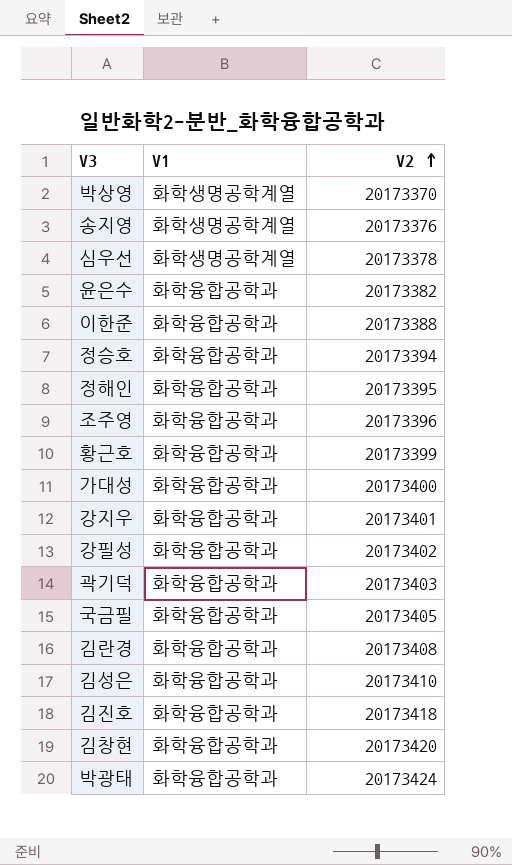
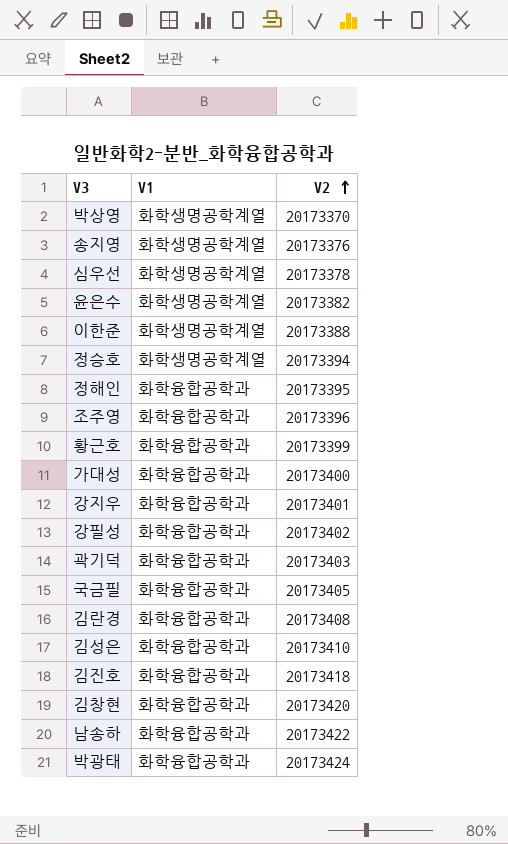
윤은수 | V1: 화학융합공학과 -> 화학생명공학계열
이한준 | V1: 화학융합공학과 -> 화학생명공학계열
정승호 | V1: 화학융합공학과 -> 화학생명공학계열
row 남송하: none -> 화학융합공학과 | 20173422

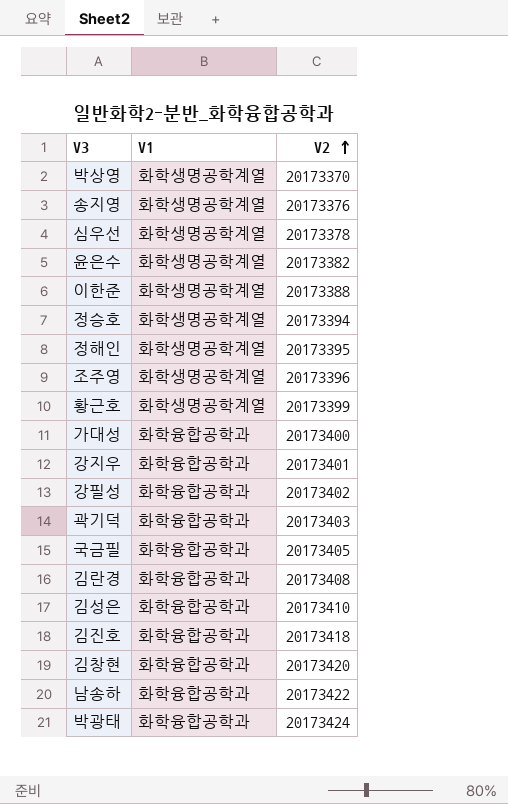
정해인 | V1: 화학융합공학과 -> 화학생명공학계열
조주영 | V1: 화학융합공학과 -> 화학생명공학계열
황근호 | V1: 화학융합공학과 -> 화학생명공학계열

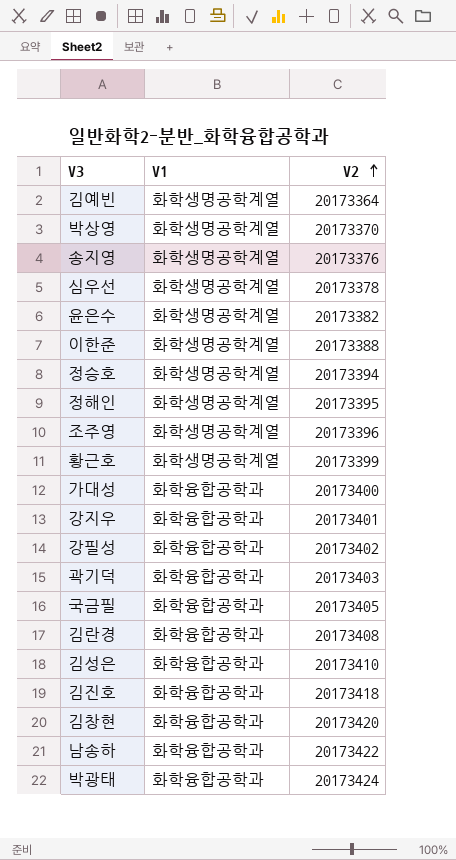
row 김예빈: none -> 화학생명공학계열 | 20173364

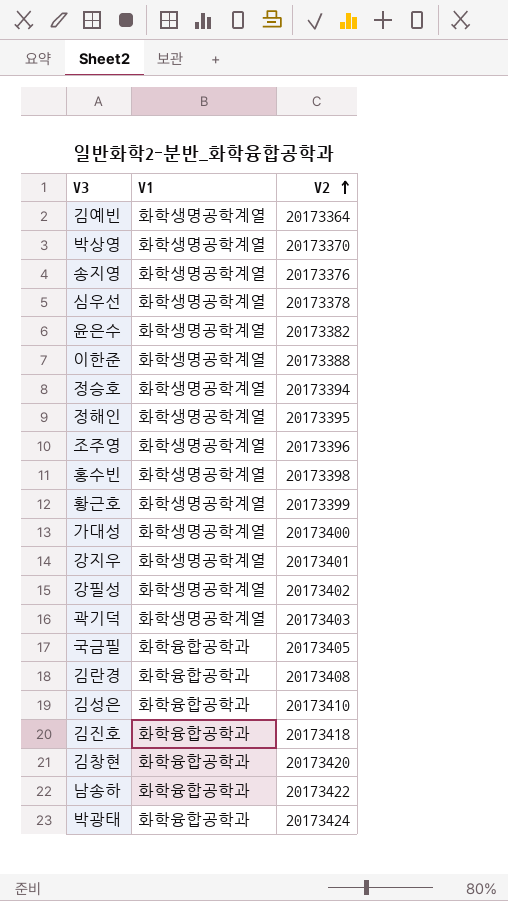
row 홍수빈: none -> 화학생명공학계열 | 20173398
가대성 | V1: 화학융합공학과 -> 화학생명공학계열
강지우 | V1: 화학융합공학과 -> 화학생명공학계열
강필성 | V1: 화학융합공학과 -> 화학생명공학계열
곽기덕 | V1: 화학융합공학과 -> 화학생명공학계열

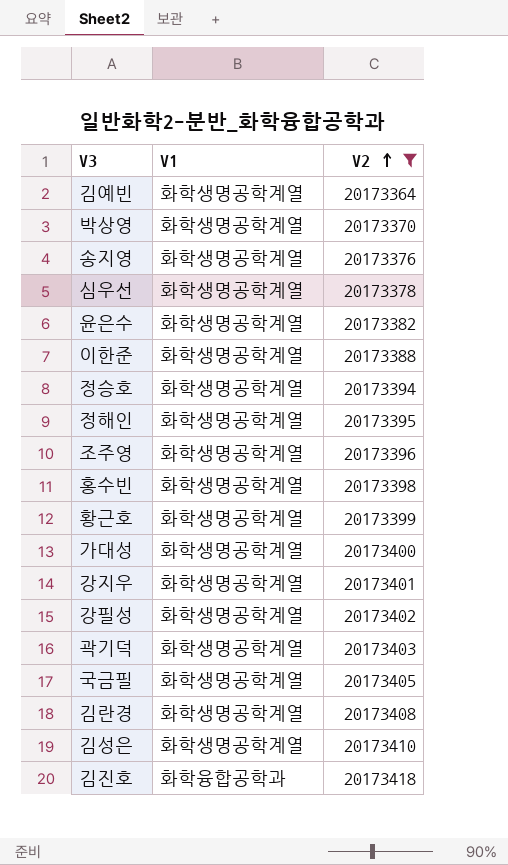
filter: none -> V2 <= 20173418
국금필 | V1: 화학융합공학과 -> 화학생명공학계열
김란경 | V1: 화학융합공학과 -> 화학생명공학계열
김성은 | V1: 화학융합공학과 -> 화학생명공학계열

